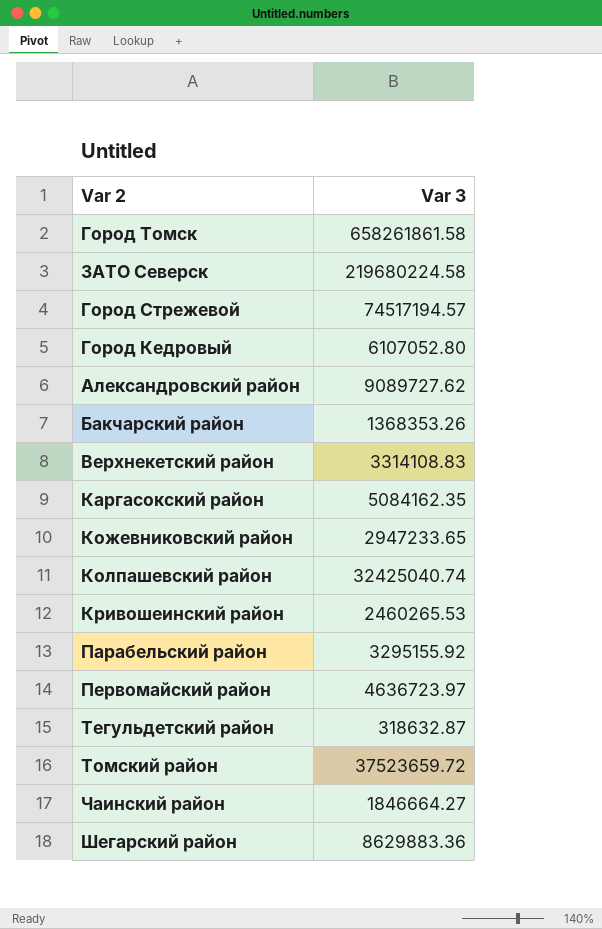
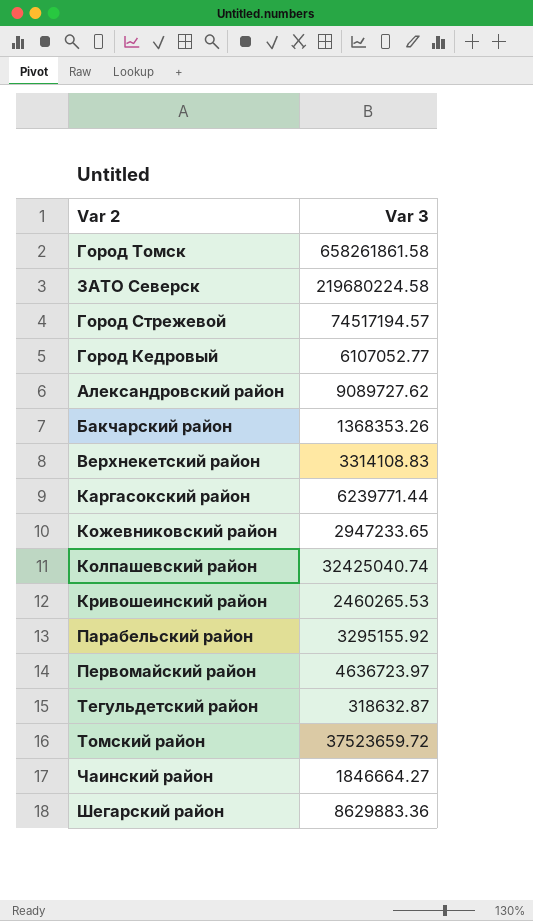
Город Кедровый | Var 3: 6107052.80 -> 6107052.77
Каргасокский район | Var 3: 5084162.35 -> 6239771.44

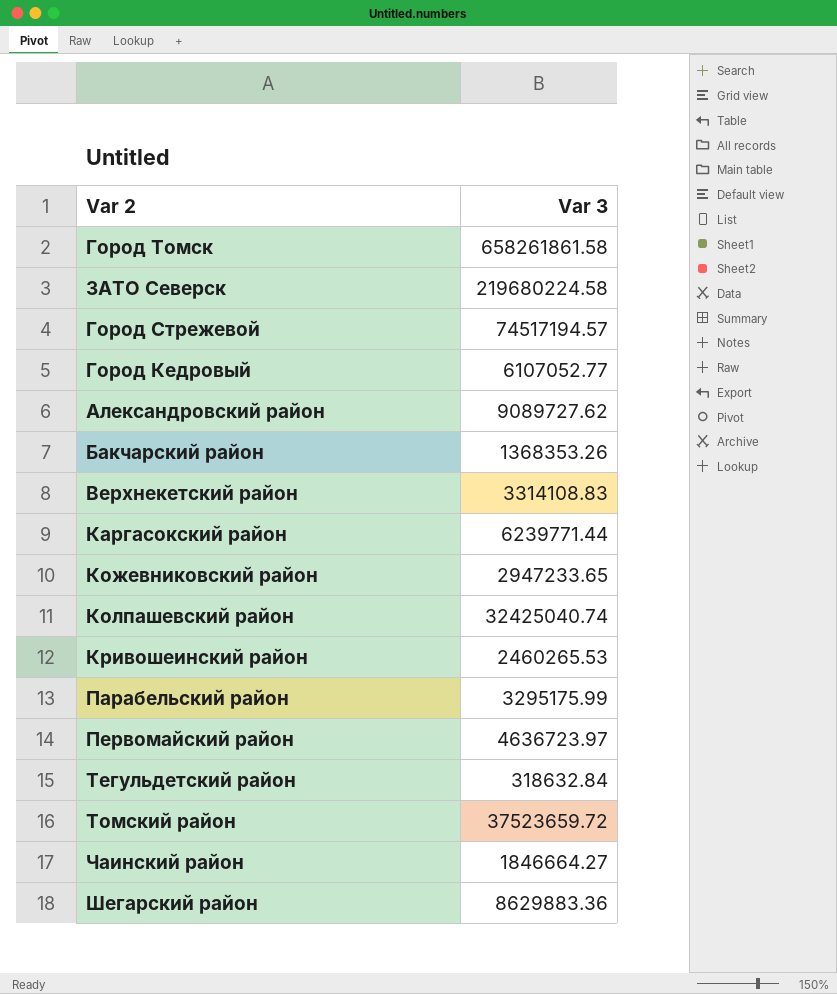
Парабельский район | Var 3: 3295155.92 -> 3295175.99
Тегульдетский район | Var 3: 318632.87 -> 318632.84

